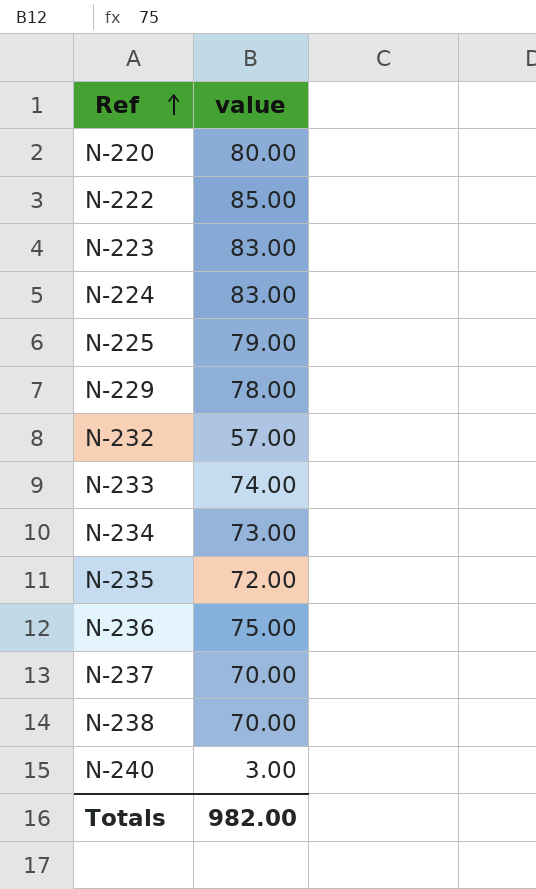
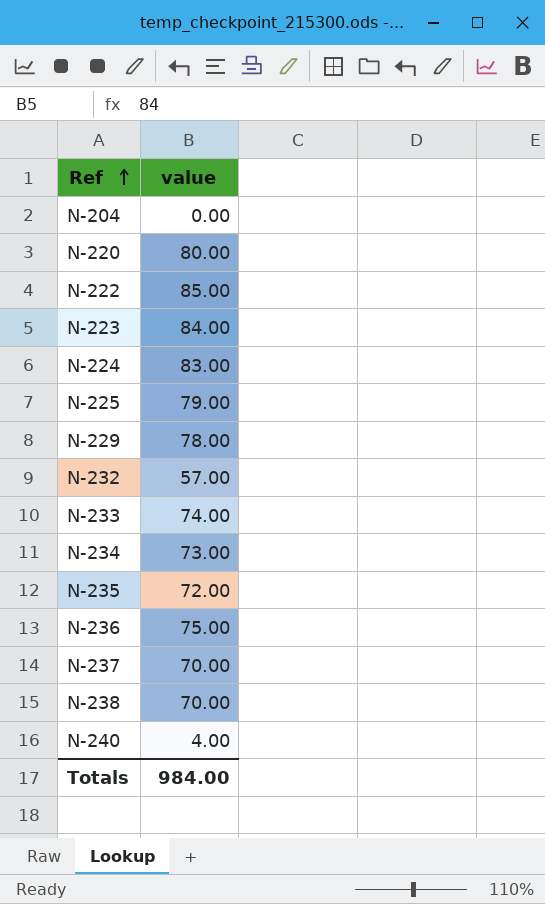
row N-204: none -> 0.00
N-223 | value: 83.00 -> 84.00
N-240 | value: 3.00 -> 4.00
Totals | value: 982.00 -> 984.00

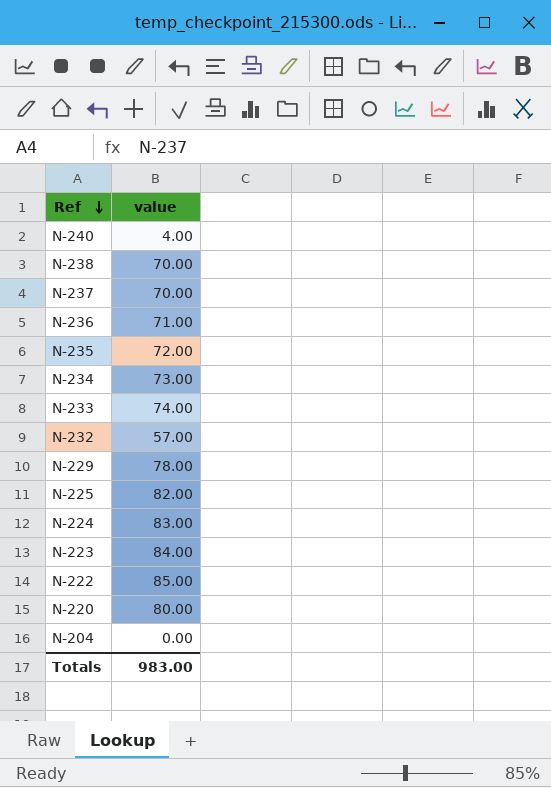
row order: Ref ascending -> Ref descending
N-236 | value: 75.00 -> 71.00
N-225 | value: 79.00 -> 82.00
Totals | value: 984.00 -> 983.00

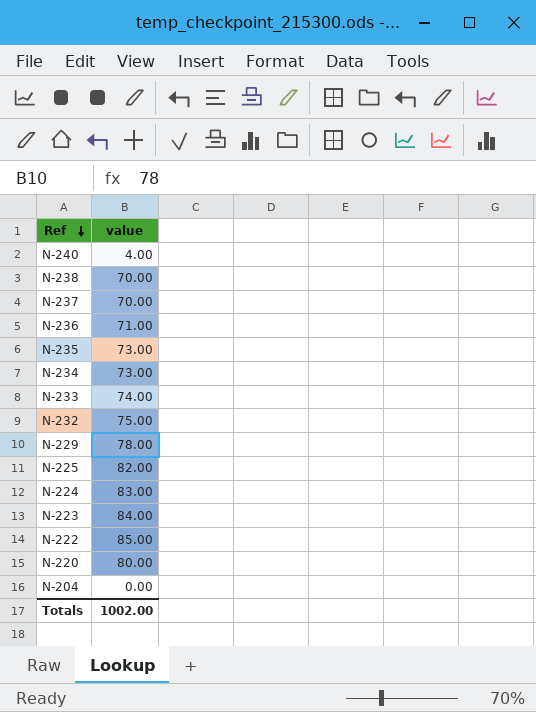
N-235 | value: 72.00 -> 73.00
N-232 | value: 57.00 -> 75.00
Totals | value: 983.00 -> 1002.00

